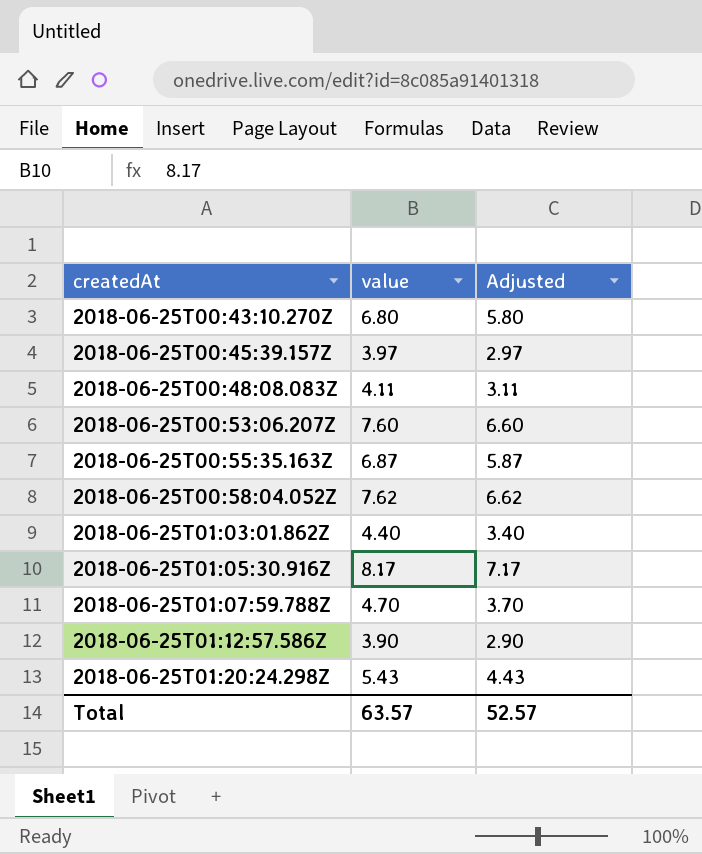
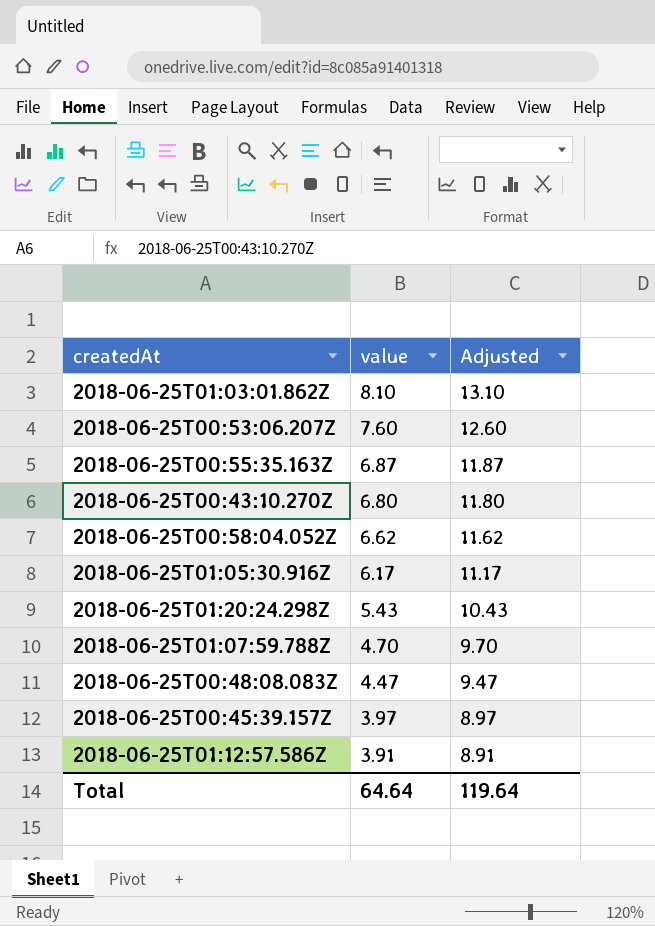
row order: createdAt ascending -> value descending
column Adjusted | formula: [value] - 1 -> [value] + 5
2018-06-25T01:03:01.862Z | value: 4.40 -> 8.10
2018-06-25T00:58:04.052Z | value: 7.62 -> 6.62
2018-06-25T01:05:30.916Z | value: 8.17 -> 6.17
2018-06-25T00:48:08.083Z | value: 4.11 -> 4.47
2018-06-25T01:12:57.586Z | value: 3.90 -> 3.91
Total | value: 63.57 -> 64.64
Total | Adjusted: 52.57 -> 119.64

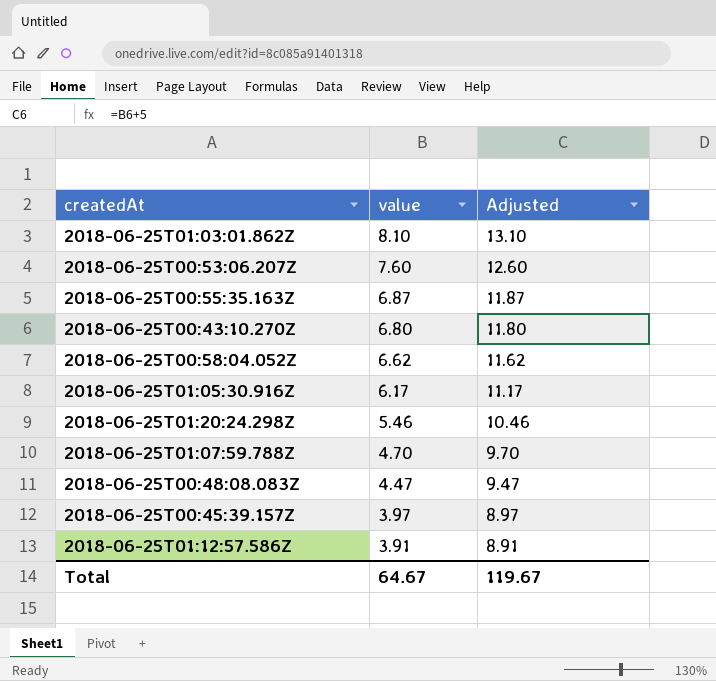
2018-06-25T01:20:24.298Z | value: 5.43 -> 5.46
2018-06-25T01:20:24.298Z | Adjusted: 10.43 -> 10.46
Total | value: 64.64 -> 64.67
Total | Adjusted: 119.64 -> 119.67

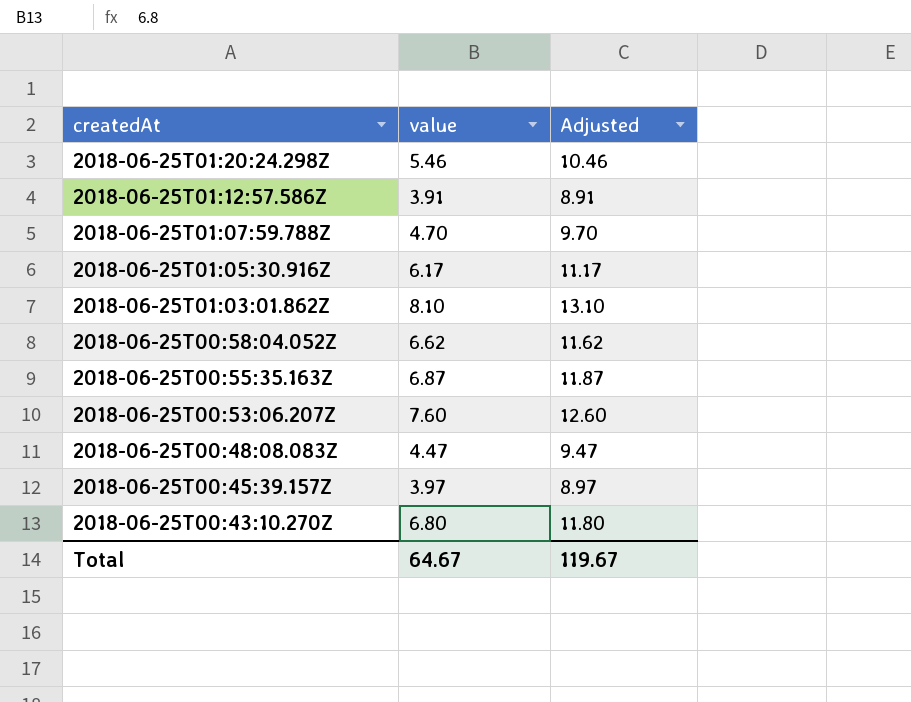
row order: value descending -> createdAt descending

